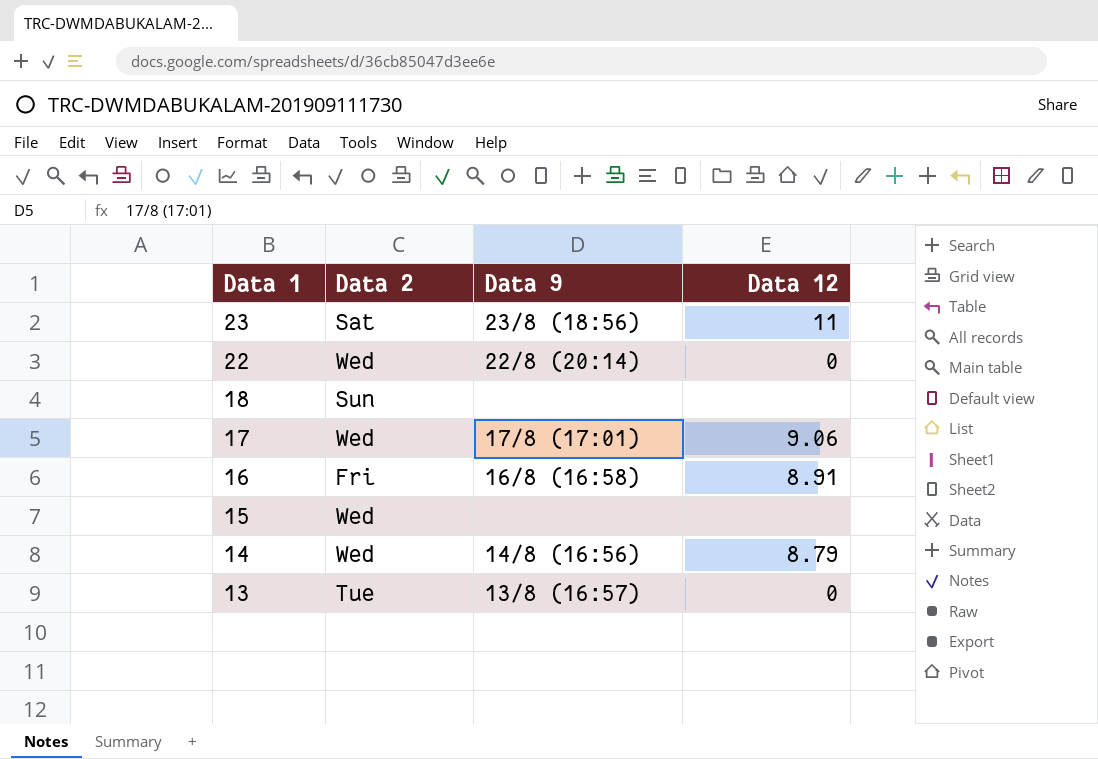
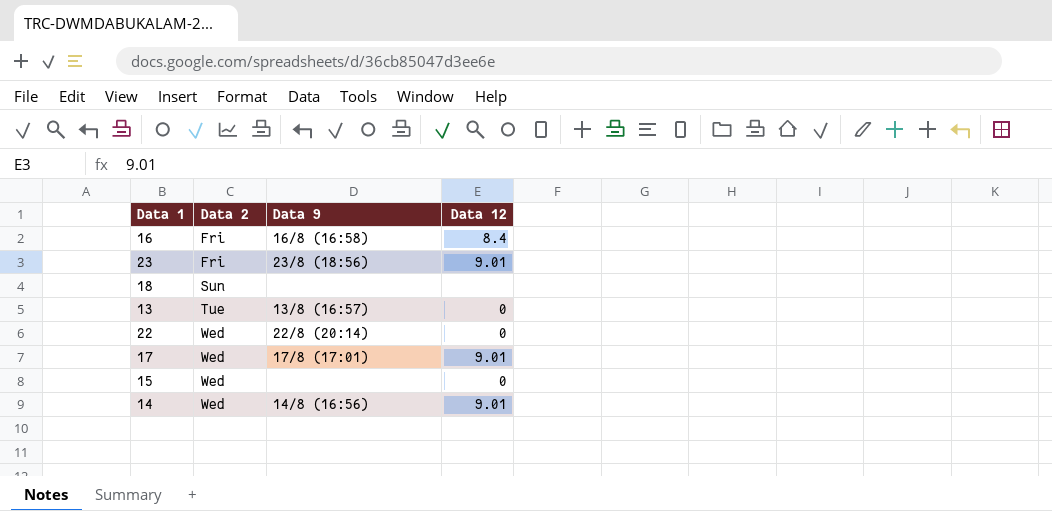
row order: Data 1 descending -> Data 2 ascending
16 | Data 12: 8.91 -> 8.4
23 | Data 2: Sat -> Fri
23 | Data 12: 11 -> 9.01
17 | Data 12: 9.06 -> 9.01
15 | Data 12: none -> 0
14 | Data 12: 8.79 -> 9.01

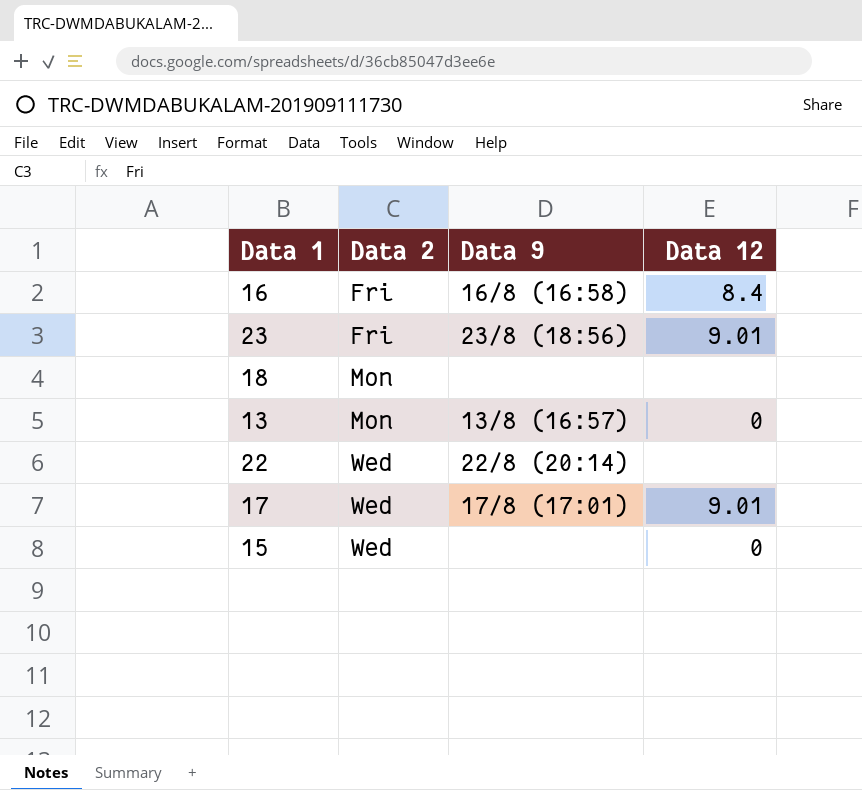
row 14: Wed | 14/8 (16:56) | 9.01 -> none
18 | Data 2: Sun -> Mon
13 | Data 2: Tue -> Mon
22 | Data 12: 0 -> none

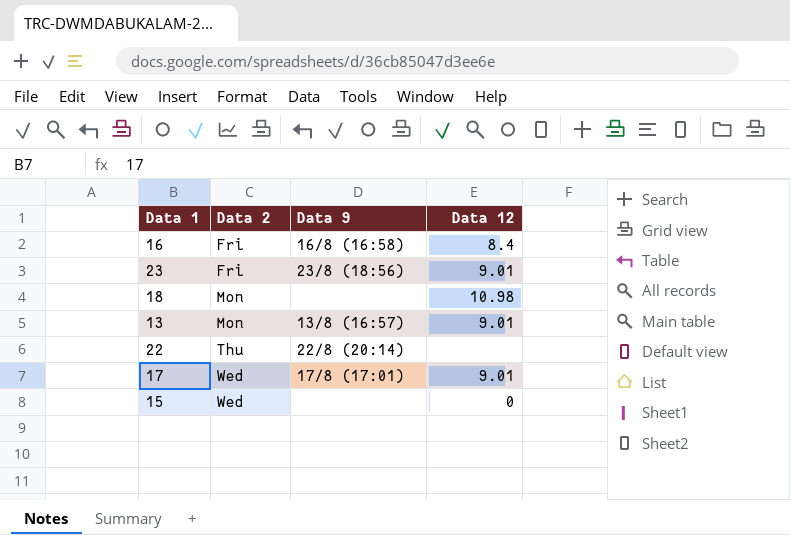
18 | Data 12: none -> 10.98
13 | Data 12: 0 -> 9.01
22 | Data 2: Wed -> Thu

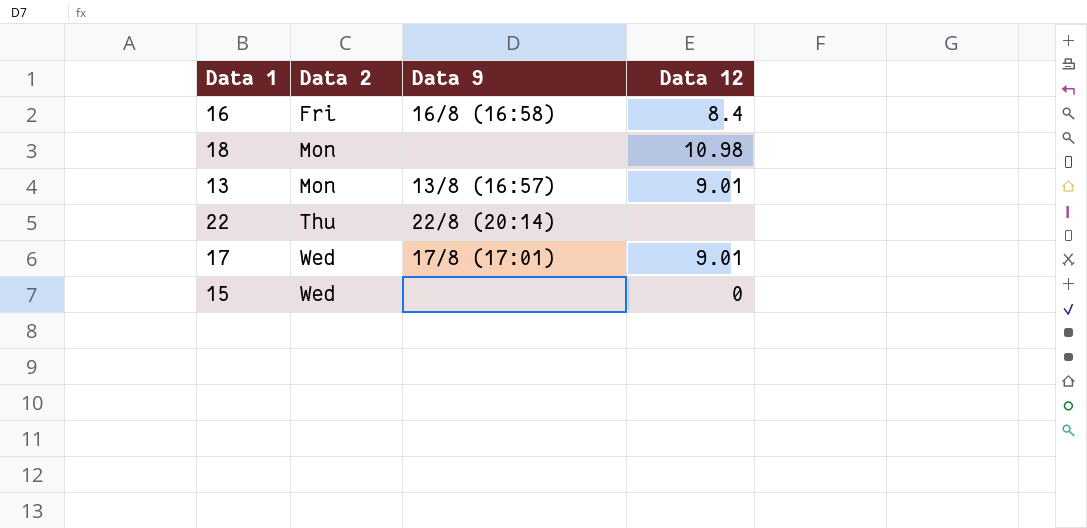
row 23: Fri | 23/8 (18:56) | 9.01 -> none

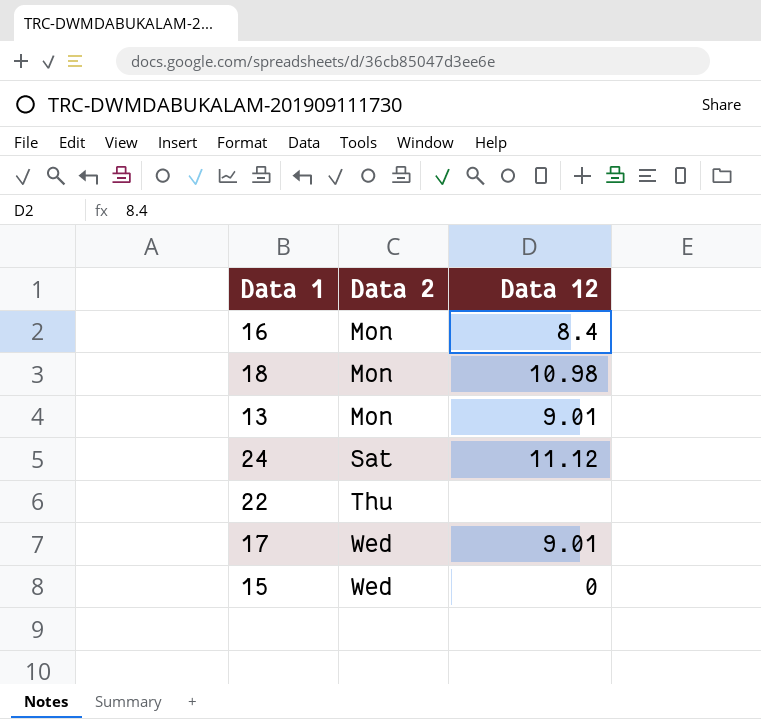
column Data 9 | position: 3 -> none
16 | Data 2: Fri -> Mon
row 24: none -> Sat | 11.12

